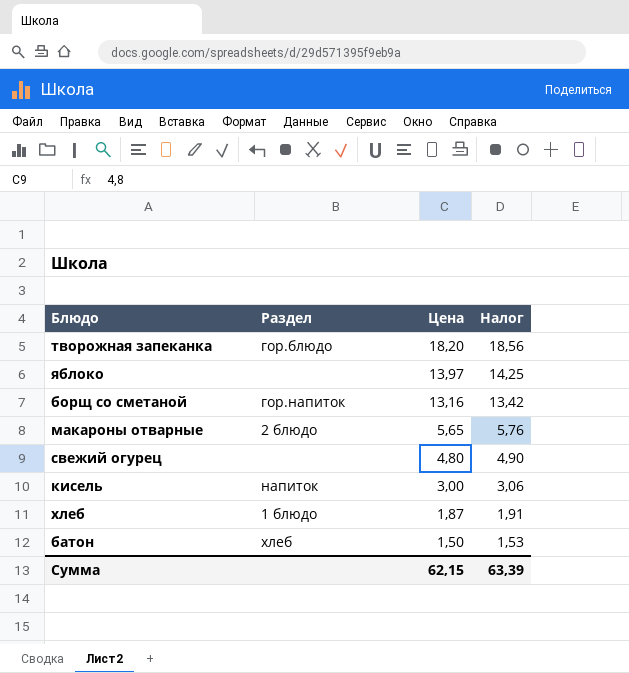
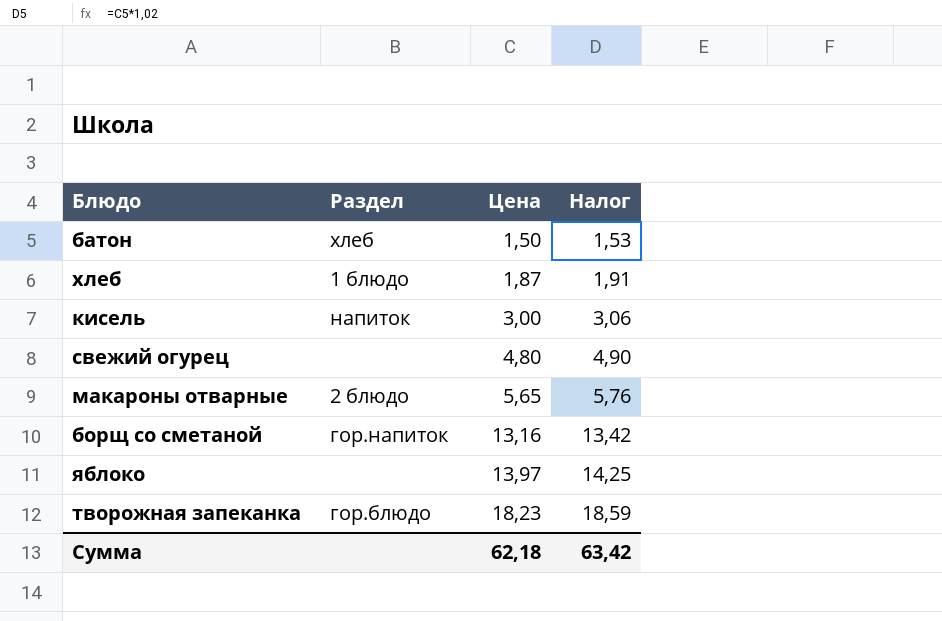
row order: Цена descending -> Цена ascending
творожная запеканка | Цена: 18,20 -> 18,23
творожная запеканка | Налог: 18,56 -> 18,59
Сумма | Цена: 62,15 -> 62,18
Сумма | Налог: 63,39 -> 63,42

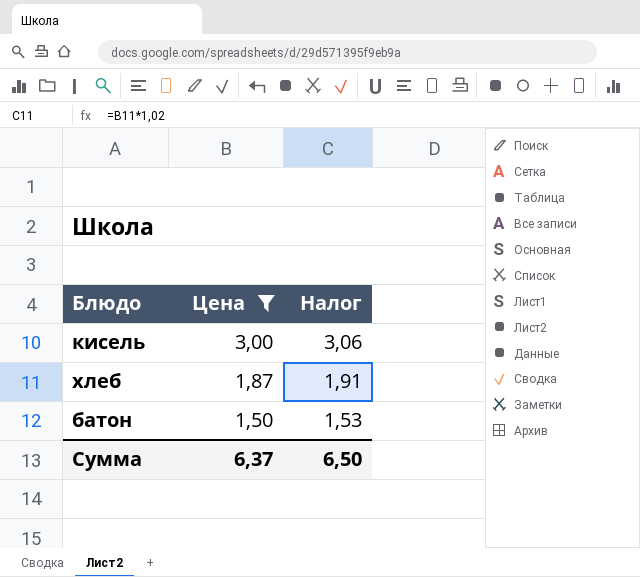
filter: none -> Цена <= 3,00
row order: Цена ascending -> Цена descending
column Раздел | position: 2 -> none
Сумма | Цена: 62,18 -> 6,37
Сумма | Налог: 63,42 -> 6,50

